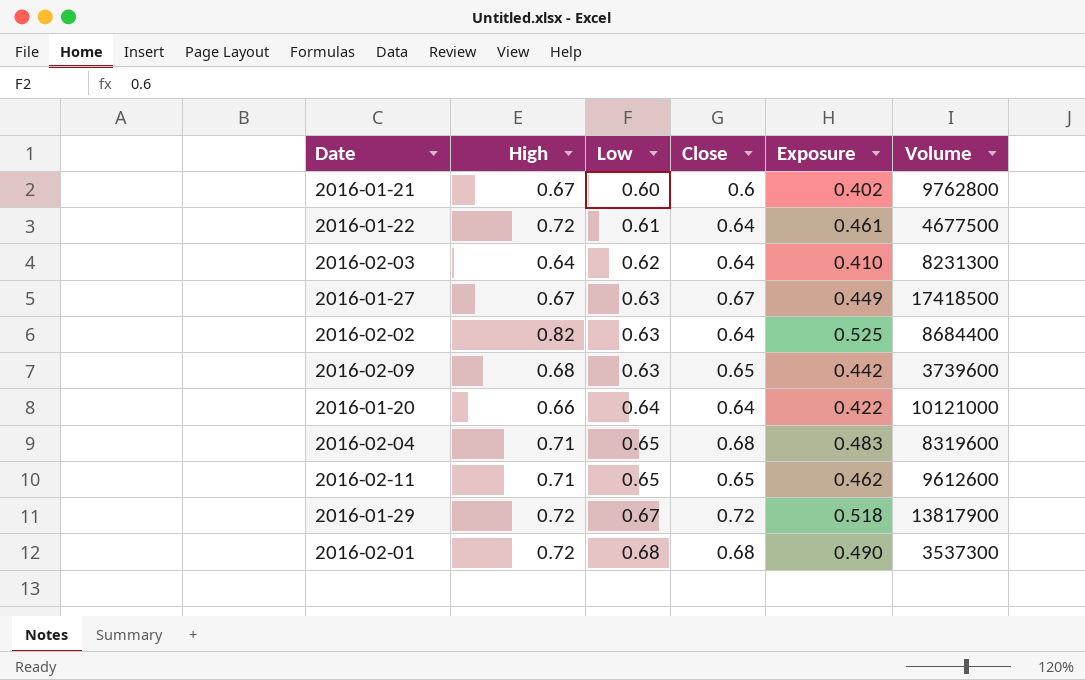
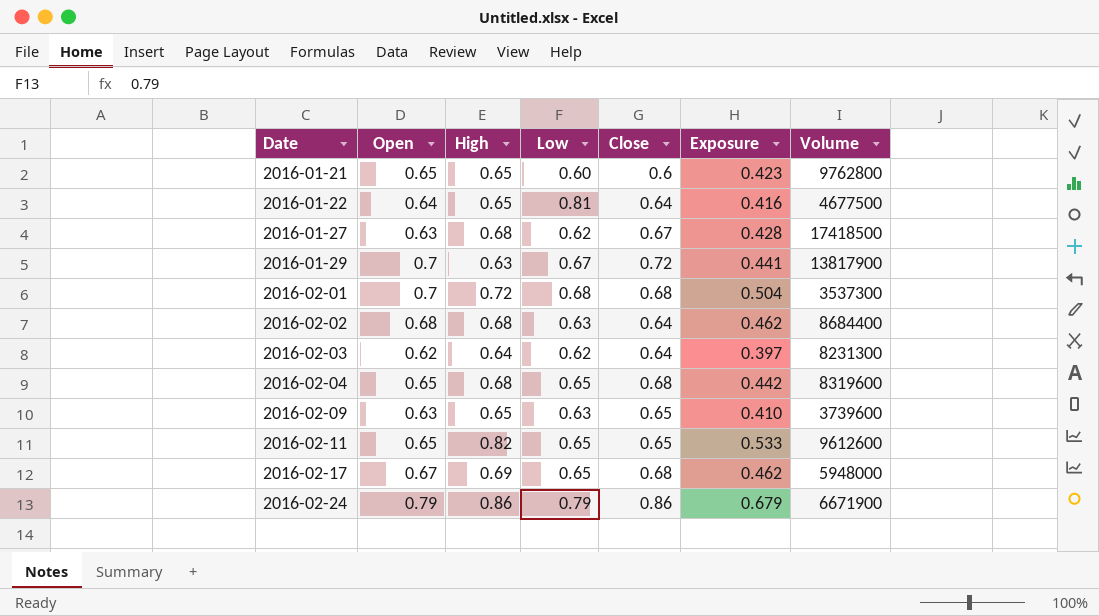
row order: Low ascending -> Date ascending
column Open | position: none -> 2
column Exposure | formula: [High] * [Close] -> [Open] * [High]
row 2016-01-20: 0.66 | 0.64 | 0.64 | 0.422 | 10121000 -> none
2016-01-21 | High: 0.67 -> 0.65
2016-01-22 | High: 0.72 -> 0.65
2016-01-22 | Low: 0.61 -> 0.81
2016-01-27 | High: 0.67 -> 0.68
2016-01-27 | Low: 0.63 -> 0.62
2016-01-29 | High: 0.72 -> 0.63
2016-02-02 | High: 0.82 -> 0.68
2016-02-04 | High: 0.71 -> 0.68
2016-02-09 | High: 0.68 -> 0.65
2016-02-11 | High: 0.71 -> 0.82
row 2016-02-17: none -> 0.67 | 0.69 | 0.65 | 0.68 | 0.462 | 5948000
row 2016-02-24: none -> 0.79 | 0.86 | 0.79 | 0.86 | 0.679 | 6671900

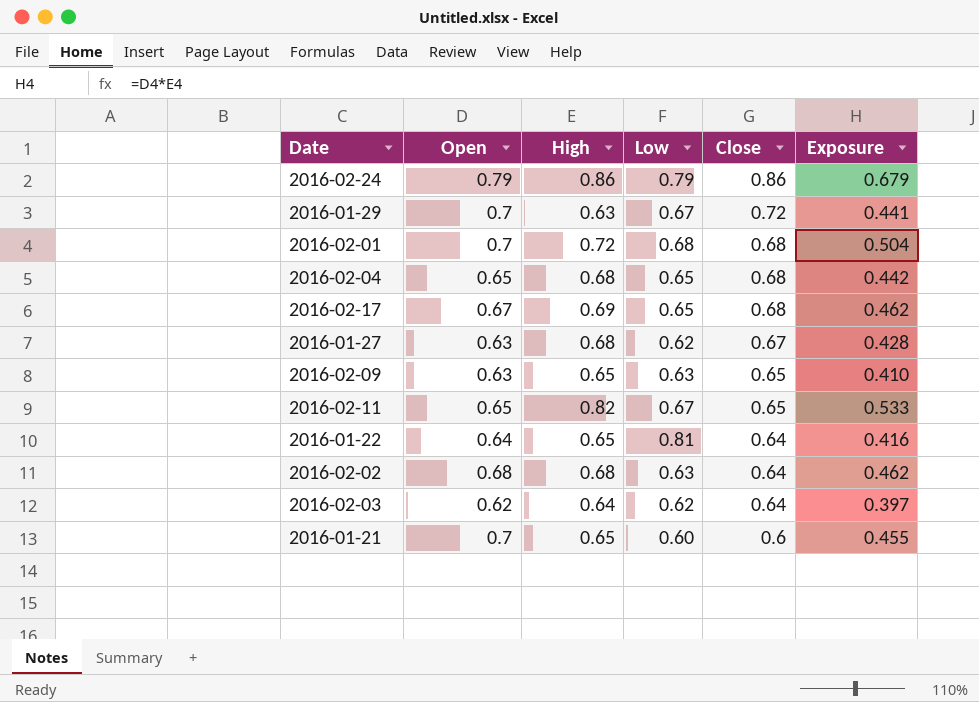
row order: Date ascending -> Close descending
column Volume | position: 7 -> none
2016-02-11 | Low: 0.65 -> 0.67
2016-01-21 | Open: 0.65 -> 0.7
2016-01-21 | Exposure: 0.423 -> 0.455

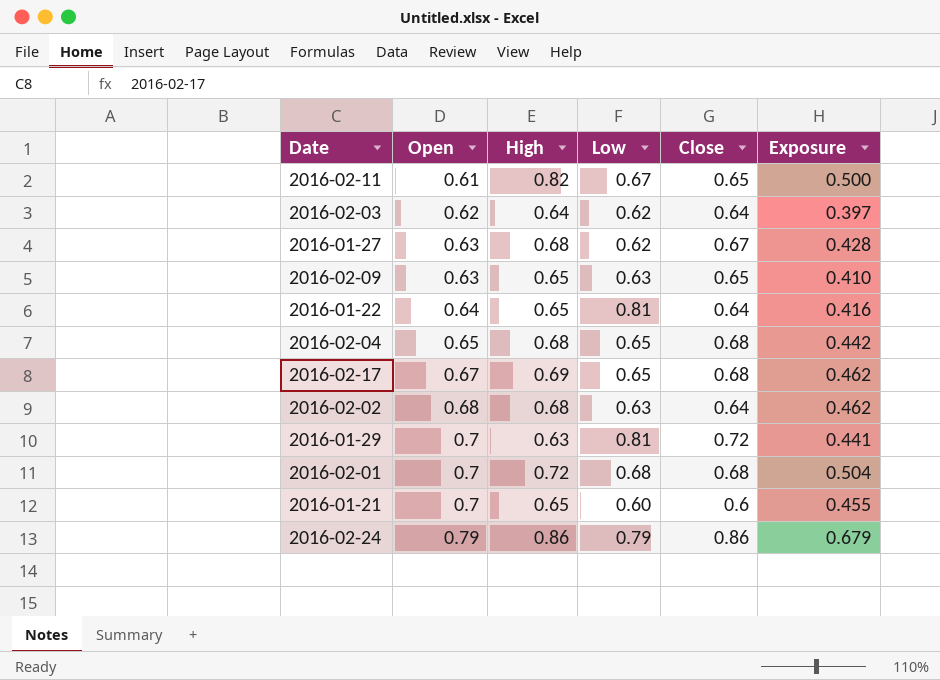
row order: Close descending -> Open ascending
2016-02-11 | Open: 0.65 -> 0.61
2016-02-11 | Exposure: 0.533 -> 0.500
2016-01-29 | Low: 0.67 -> 0.81

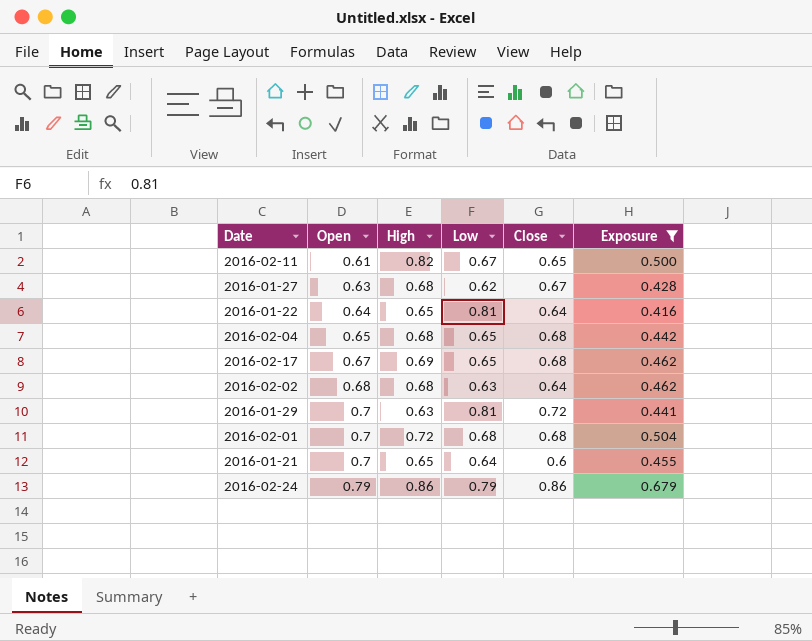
filter: none -> Exposure >= 0.416
2016-01-21 | Low: 0.60 -> 0.64

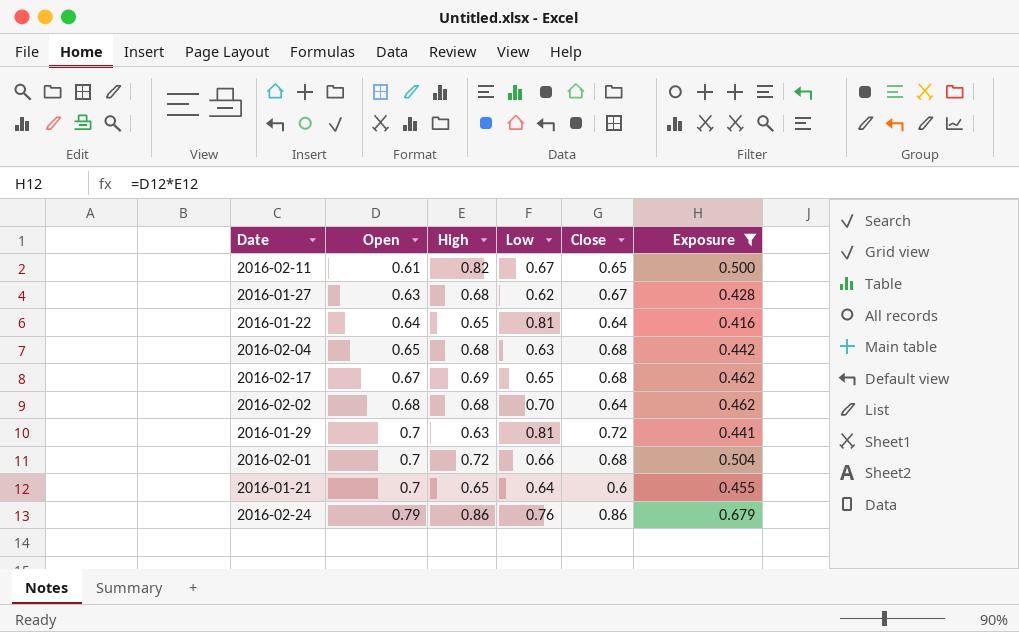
2016-02-04 | Low: 0.65 -> 0.63
2016-02-02 | Low: 0.63 -> 0.70
2016-02-01 | Low: 0.68 -> 0.66
2016-02-24 | Low: 0.79 -> 0.76

